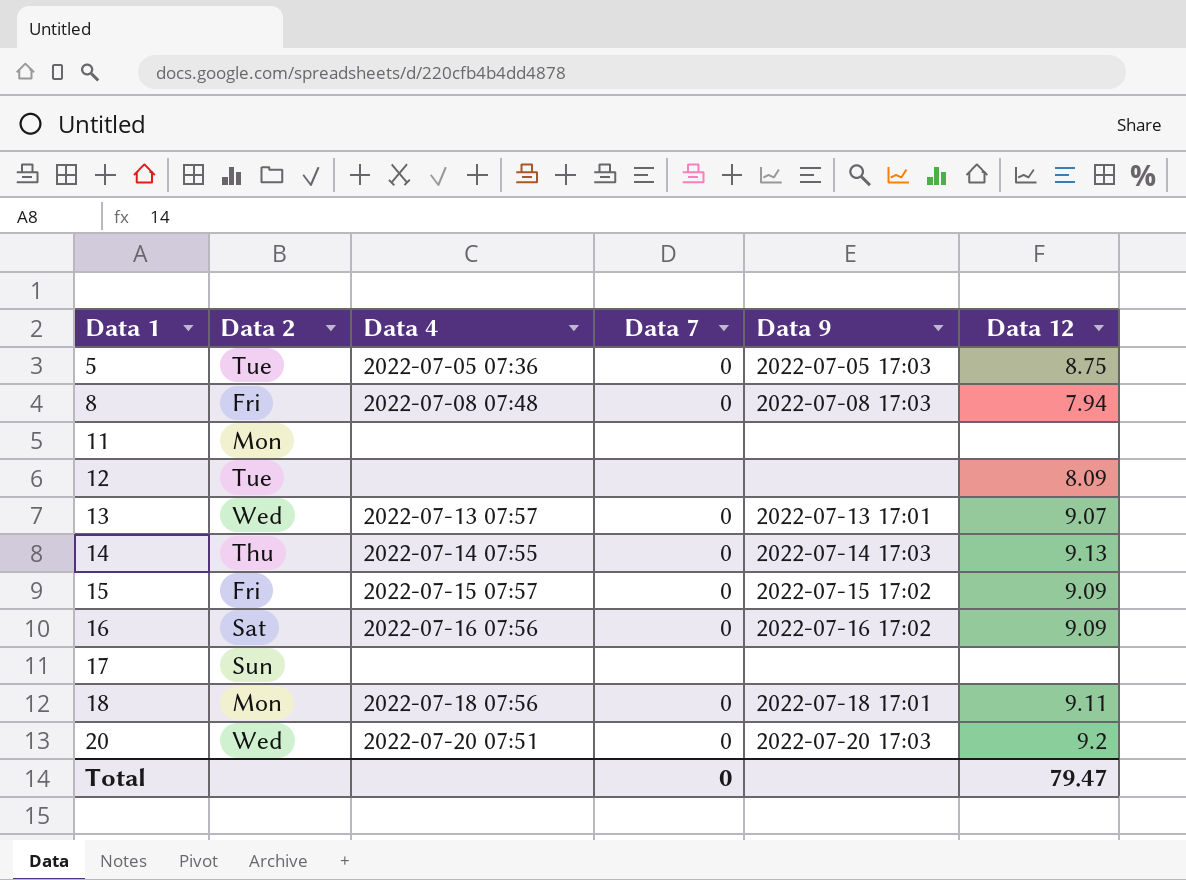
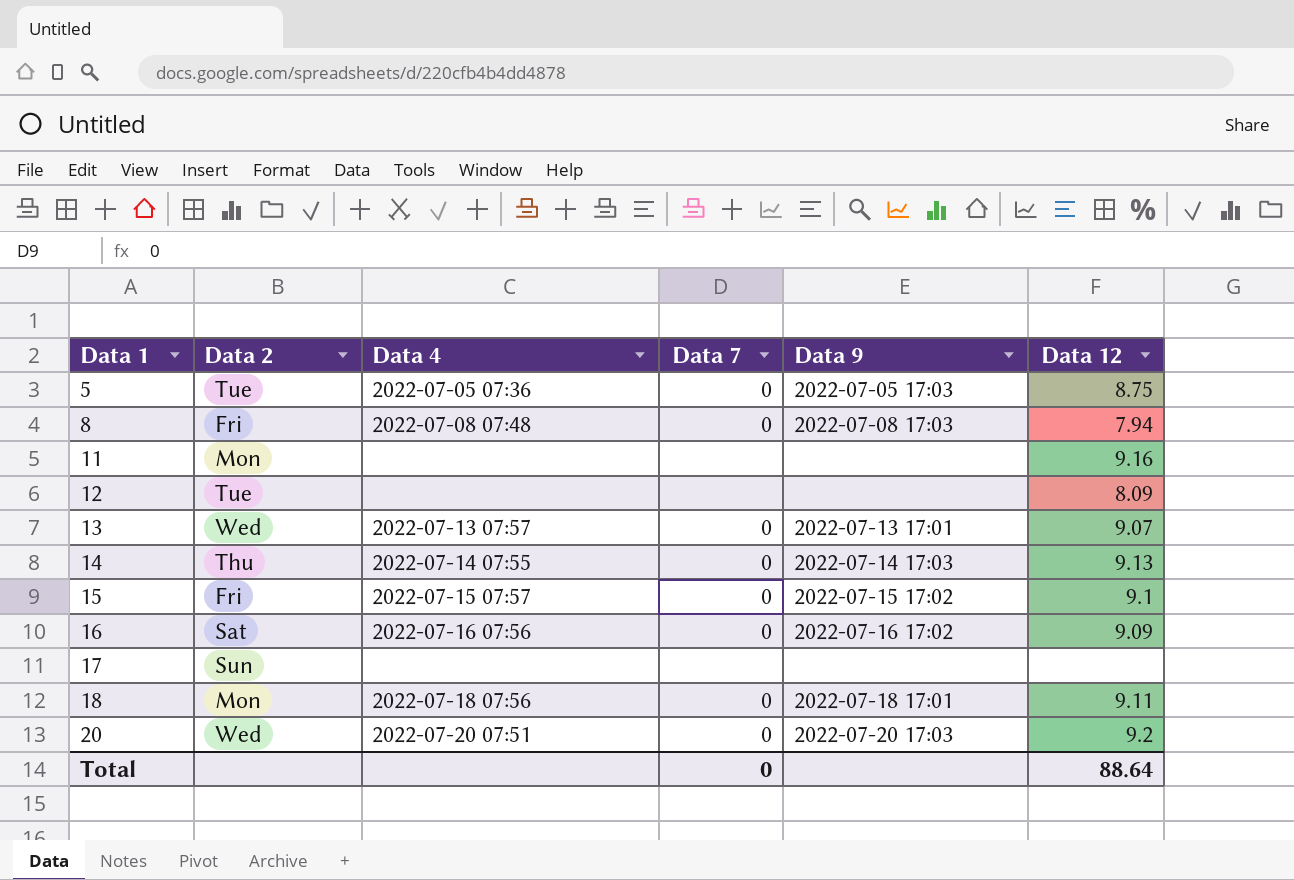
11 | Data 12: none -> 9.16
15 | Data 12: 9.09 -> 9.1
Total | Data 12: 79.47 -> 88.64

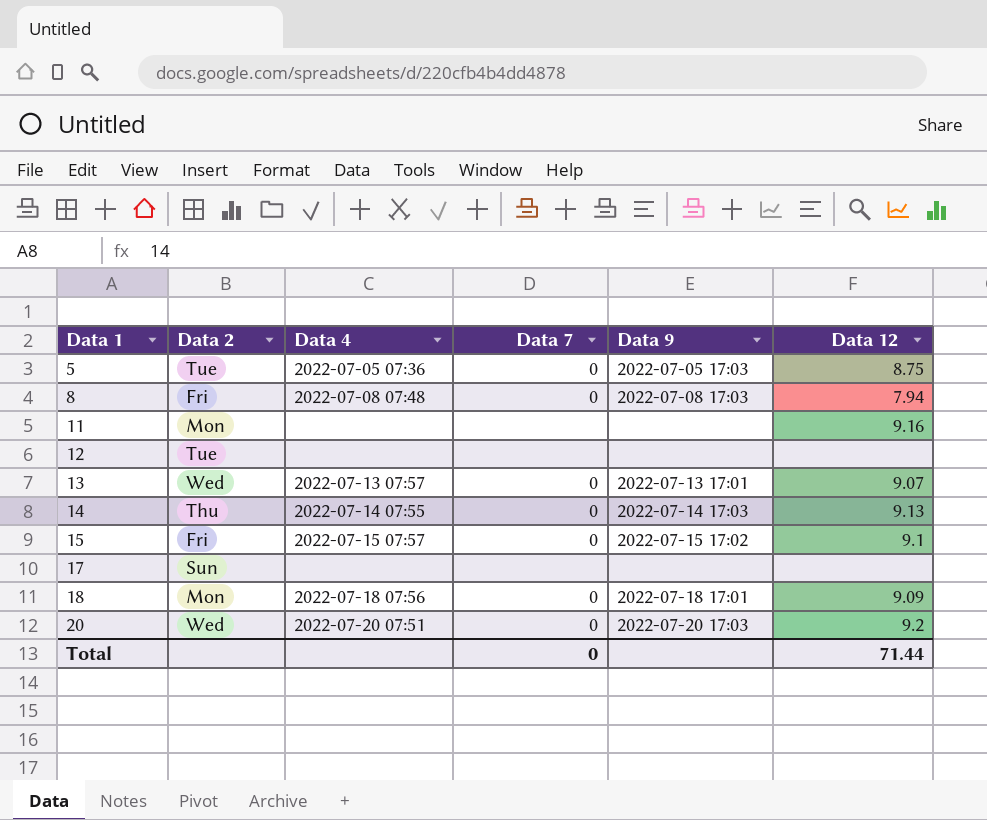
row 16: Sat | 2022-07-16 07:56 | 0 | 2022-07-16 17:02 | 9.09 -> none
12 | Data 12: 8.09 -> none
18 | Data 12: 9.11 -> 9.09
Total | Data 12: 88.64 -> 71.44

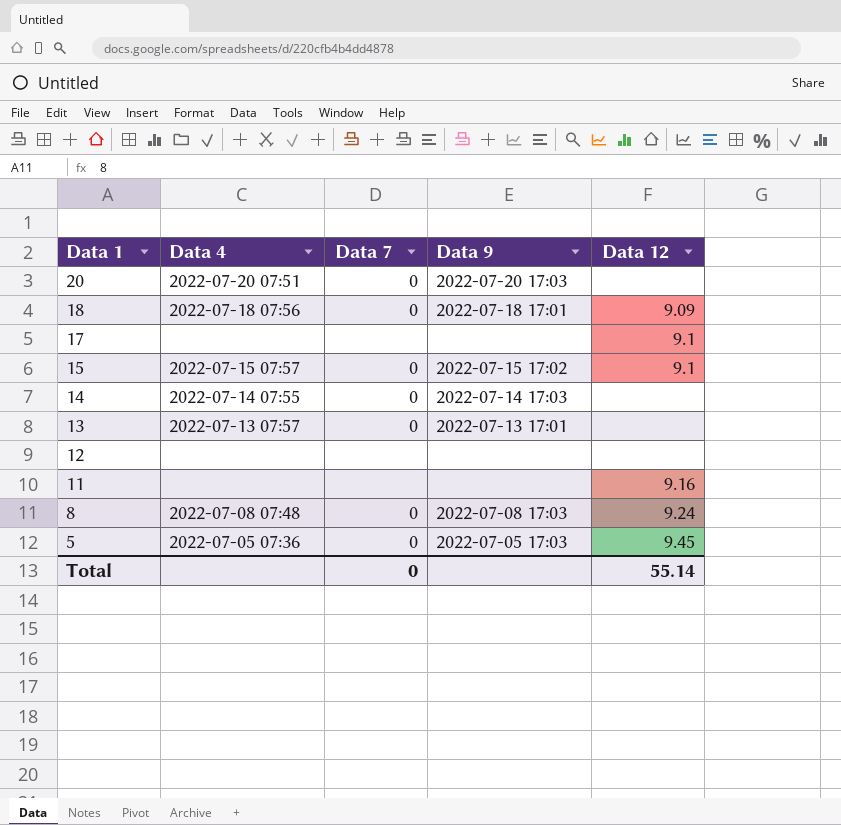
row order: Data 1 ascending -> Data 1 descending
column Data 2 | position: 2 -> none
20 | Data 12: 9.2 -> none
17 | Data 12: none -> 9.1
14 | Data 12: 9.13 -> none
13 | Data 12: 9.07 -> none
8 | Data 12: 7.94 -> 9.24
5 | Data 12: 8.75 -> 9.45
Total | Data 12: 71.44 -> 55.14

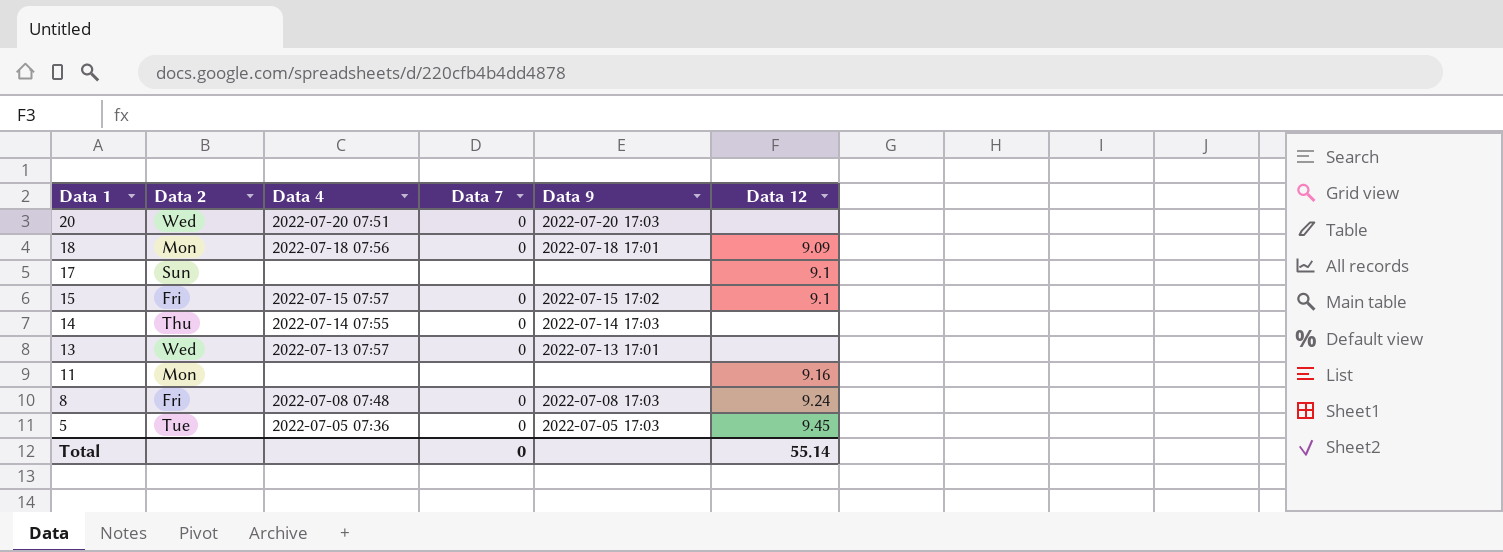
column Data 2 | position: none -> 2
row 12: none | none | none | none -> none

